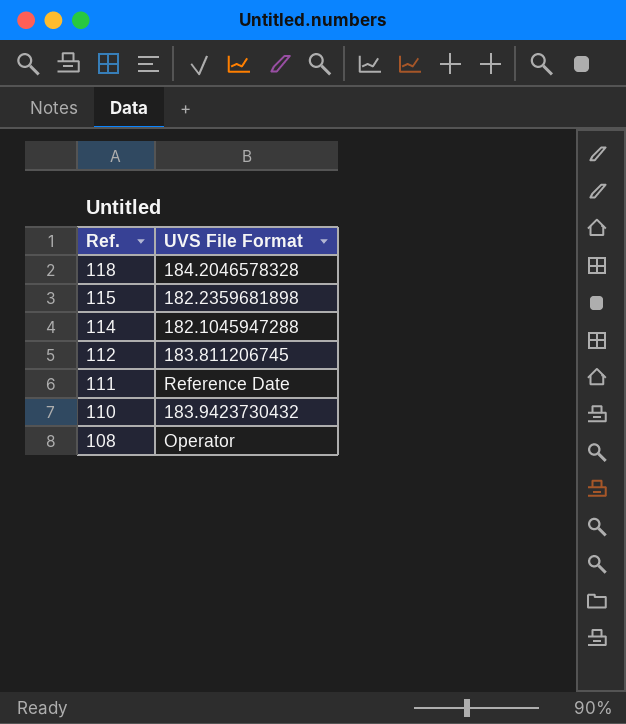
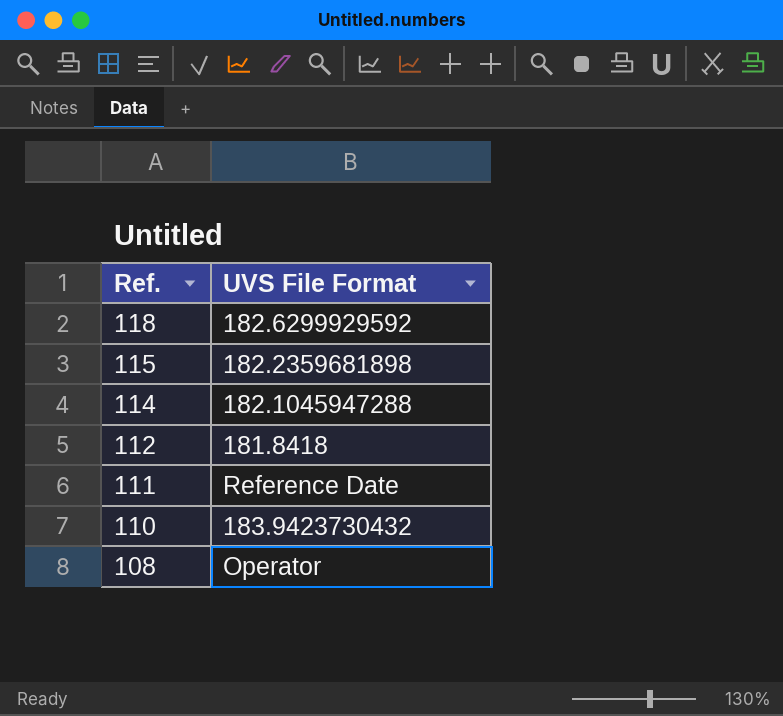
118 | UVS File Format: 184.2046578328 -> 182.6299929592
112 | UVS File Format: 183.811206745 -> 181.8418

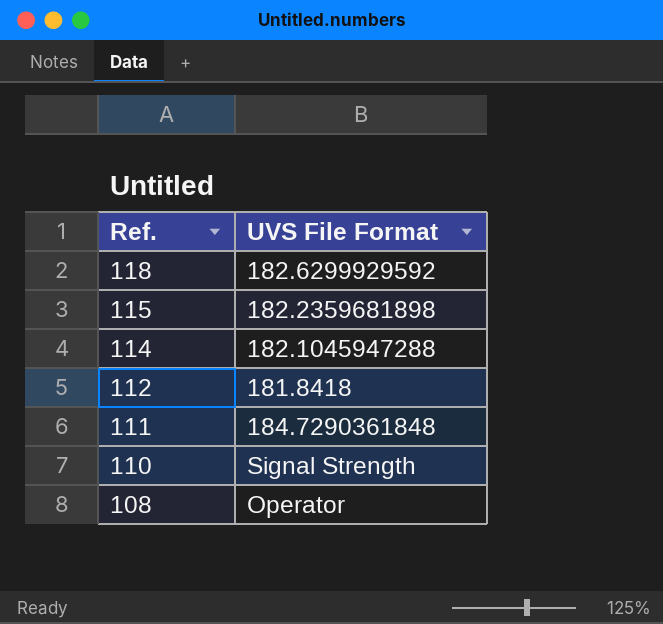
111 | UVS File Format: Reference Date -> 184.7290361848
110 | UVS File Format: 183.9423730432 -> Signal Strength

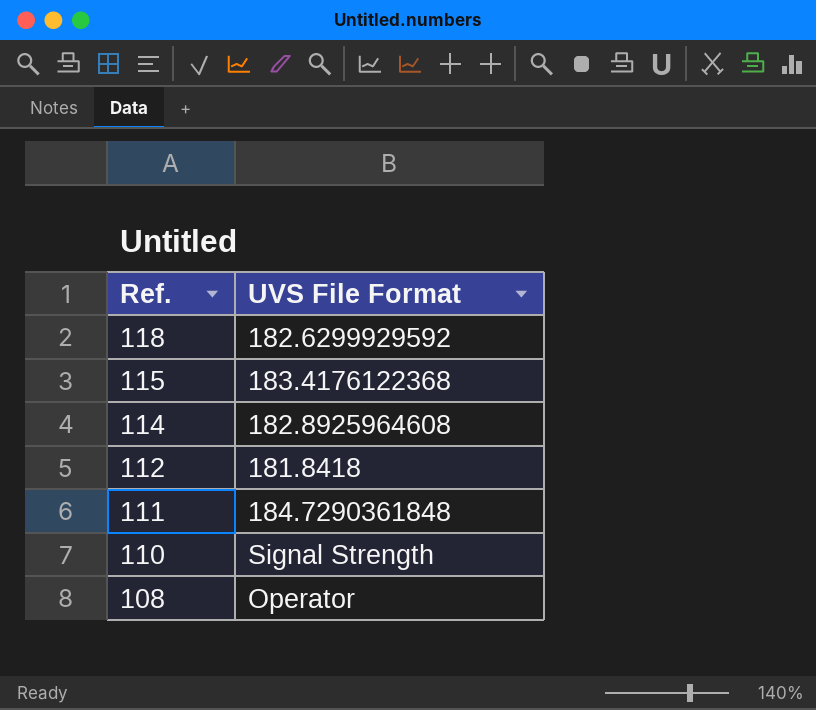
115 | UVS File Format: 182.2359681898 -> 183.4176122368
114 | UVS File Format: 182.1045947288 -> 182.8925964608

